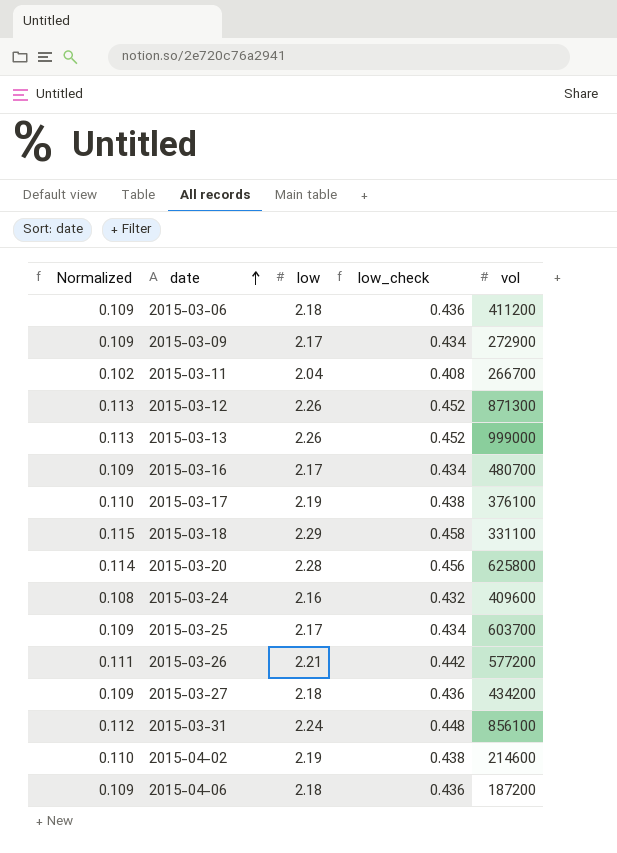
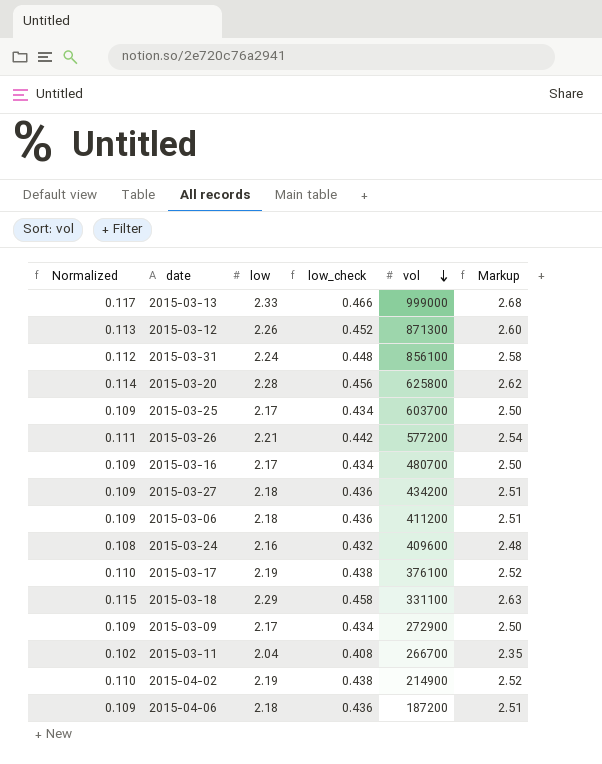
row order: date ascending -> vol descending
column Markup | formula: none -> [low] * 1.15
2015-03-13 | Normalized: 0.113 -> 0.117
2015-03-13 | low: 2.26 -> 2.33
2015-03-13 | low_check: 0.452 -> 0.466
2015-04-02 | vol: 214600 -> 214900

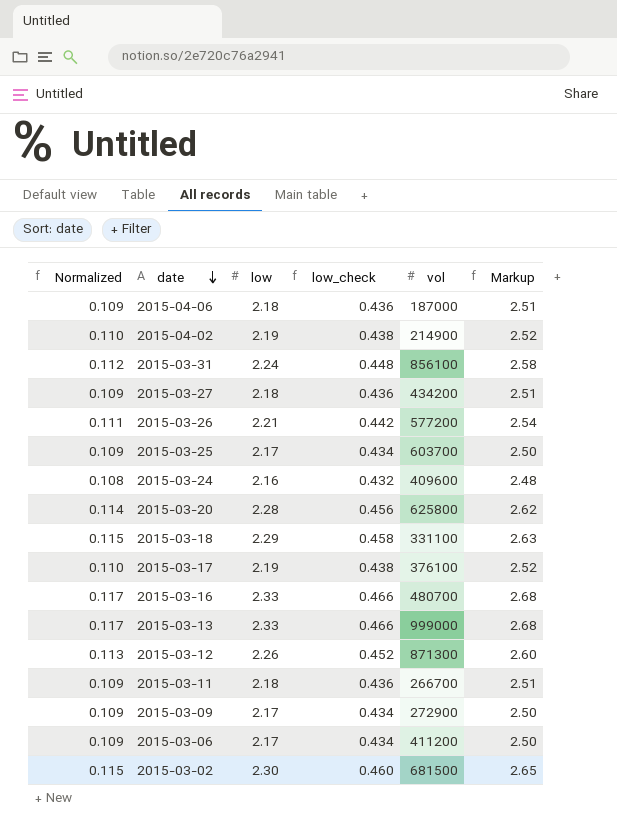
row order: vol descending -> date descending
2015-04-06 | vol: 187200 -> 187000
2015-03-16 | Normalized: 0.109 -> 0.117
2015-03-16 | low: 2.17 -> 2.33
2015-03-16 | low_check: 0.434 -> 0.466
2015-03-16 | Markup: 2.50 -> 2.68
2015-03-11 | Normalized: 0.102 -> 0.109
2015-03-11 | low: 2.04 -> 2.18
2015-03-11 | low_check: 0.408 -> 0.436
2015-03-11 | Markup: 2.35 -> 2.51
2015-03-06 | low: 2.18 -> 2.17
2015-03-06 | low_check: 0.436 -> 0.434
2015-03-06 | Markup: 2.51 -> 2.50
row 2015-03-02: none -> 0.115 | 2.30 | 0.460 | 681500 | 2.65

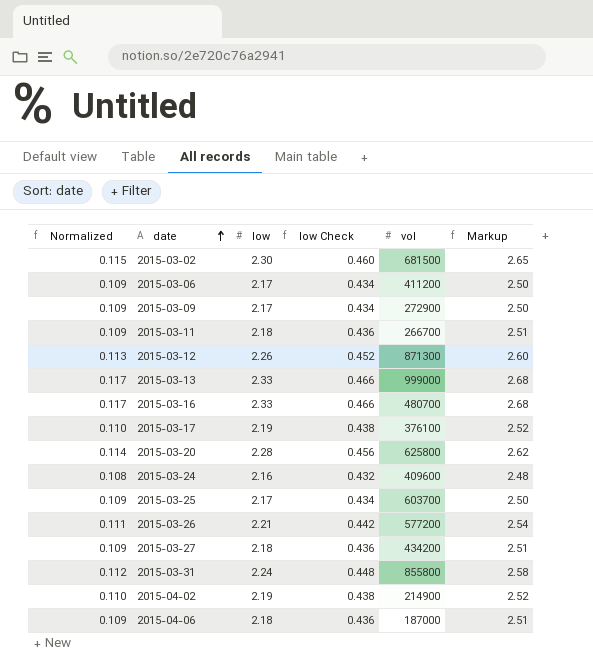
row order: date descending -> date ascending
column name: low_check -> low Check
row 2015-03-18: 0.115 | 2.29 | 0.458 | 331100 | 2.63 -> none
2015-03-31 | vol: 856100 -> 855800

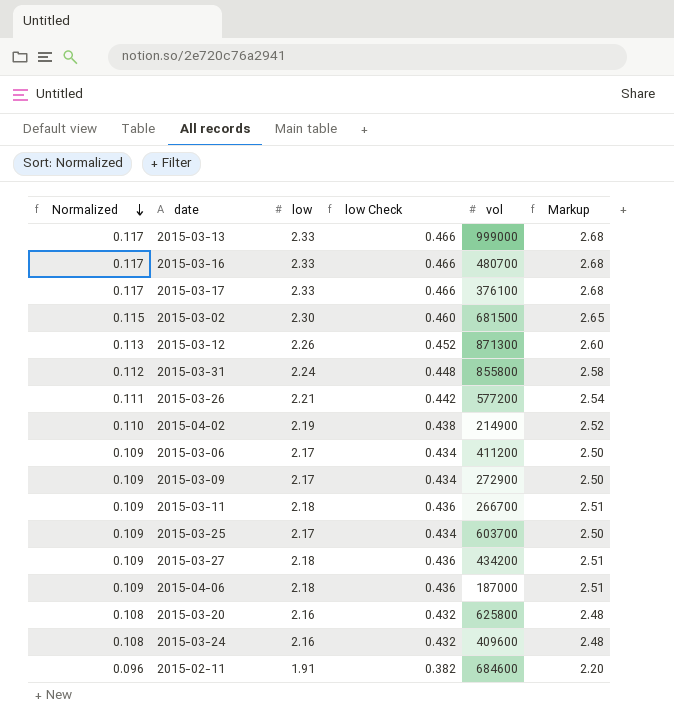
row order: date ascending -> Normalized descending
2015-03-17 | Normalized: 0.110 -> 0.117
2015-03-17 | low: 2.19 -> 2.33
2015-03-17 | low Check: 0.438 -> 0.466
2015-03-17 | Markup: 2.52 -> 2.68
2015-03-20 | Normalized: 0.114 -> 0.108
2015-03-20 | low: 2.28 -> 2.16
2015-03-20 | low Check: 0.456 -> 0.432
2015-03-20 | Markup: 2.62 -> 2.48
row 2015-02-11: none -> 0.096 | 1.91 | 0.382 | 684600 | 2.20

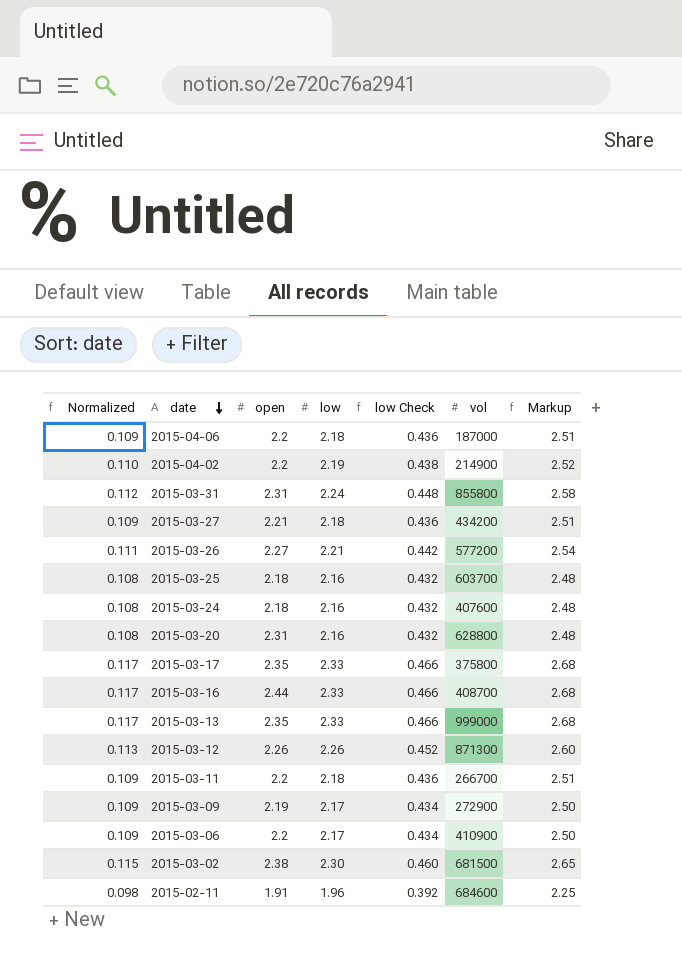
row order: Normalized descending -> date descending
column open | position: none -> 3
2015-03-25 | Normalized: 0.109 -> 0.108
2015-03-25 | low: 2.17 -> 2.16
2015-03-25 | low Check: 0.434 -> 0.432
2015-03-25 | Markup: 2.50 -> 2.48
2015-03-24 | vol: 409600 -> 407600
2015-03-20 | vol: 625800 -> 628800
2015-03-17 | vol: 376100 -> 375800
2015-03-16 | vol: 480700 -> 408700
2015-03-06 | vol: 411200 -> 410900
2015-02-11 | Normalized: 0.096 -> 0.098
2015-02-11 | low: 1.91 -> 1.96
2015-02-11 | low Check: 0.382 -> 0.392
2015-02-11 | Markup: 2.20 -> 2.25

